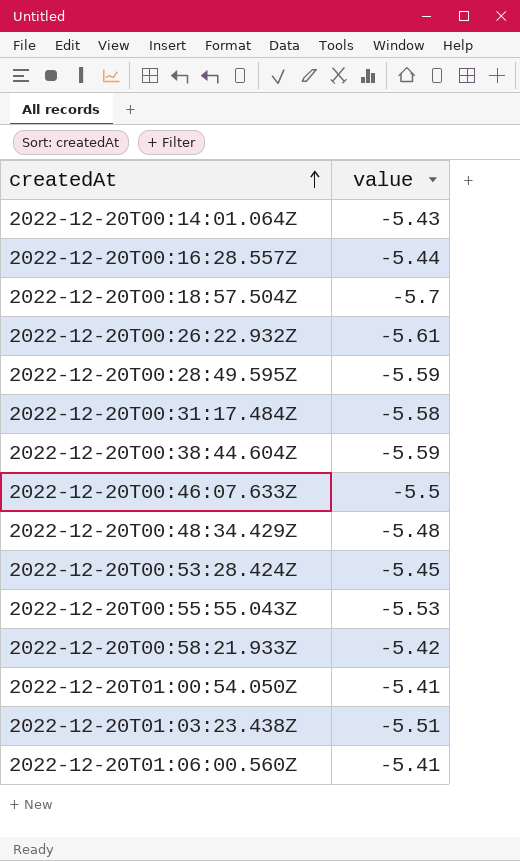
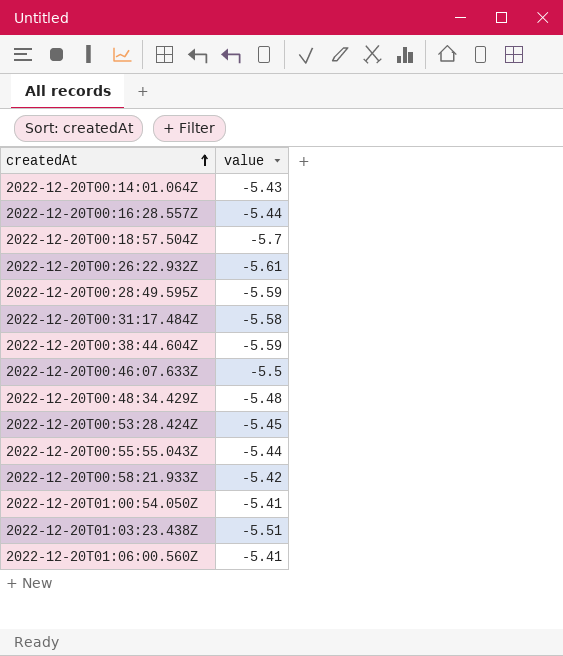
2022-12-20T00:55:55.043Z | value: -5.53 -> -5.44

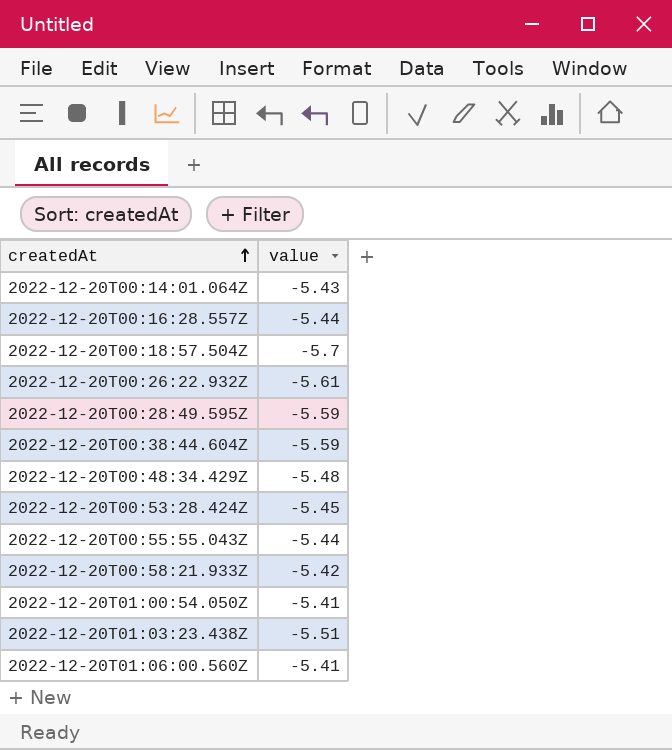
row 2022-12-20T00:31:17.484Z: -5.58 -> none
row 2022-12-20T00:46:07.633Z: -5.5 -> none

